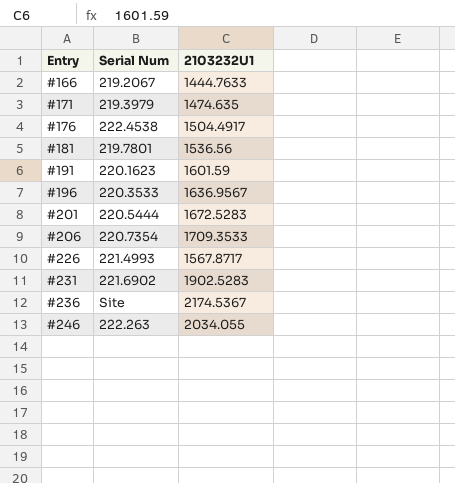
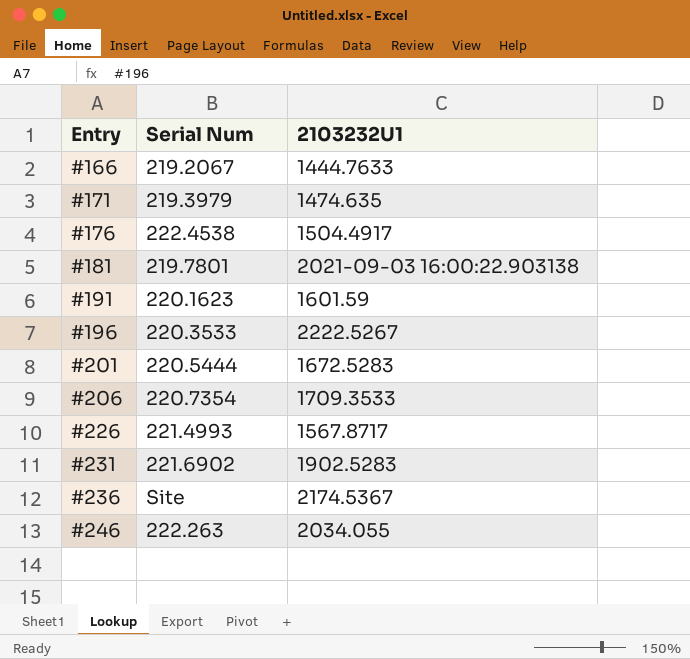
#181 | 2103232U1: 1536.56 -> 2021-09-03 16:00:22.903138
#196 | 2103232U1: 1636.9567 -> 2222.5267

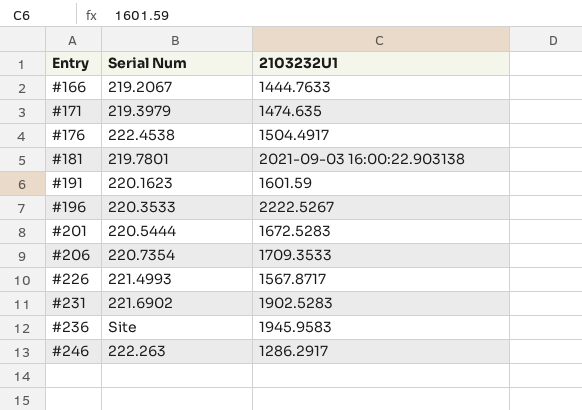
#236 | 2103232U1: 2174.5367 -> 1945.9583
#246 | 2103232U1: 2034.055 -> 1286.2917

